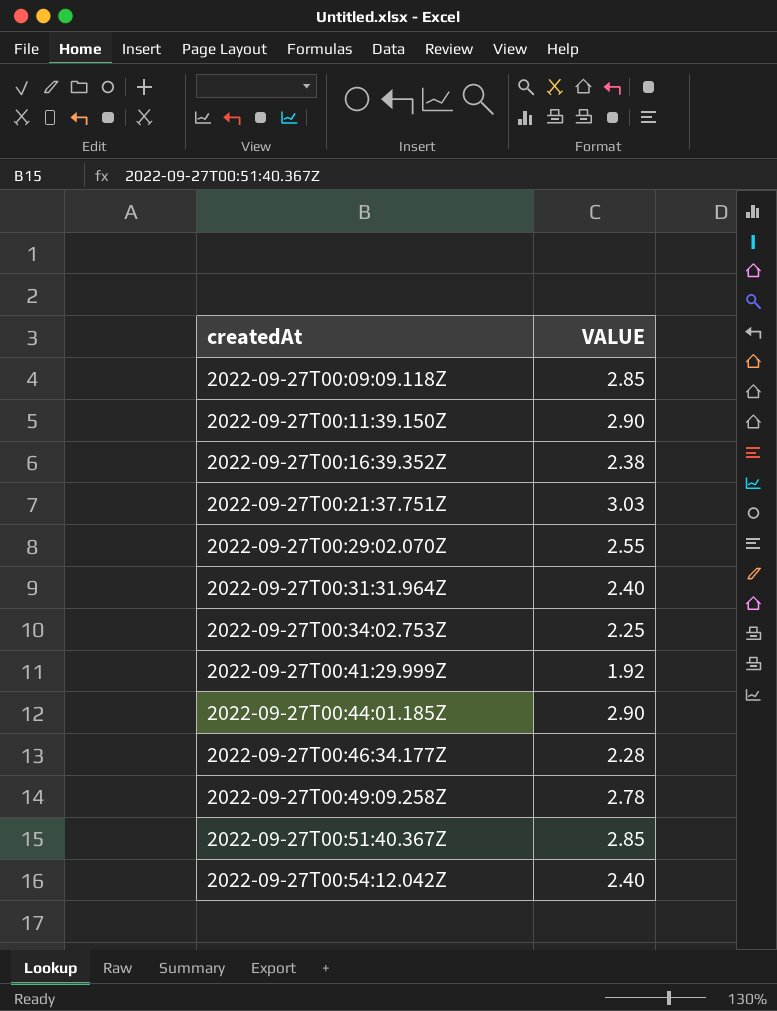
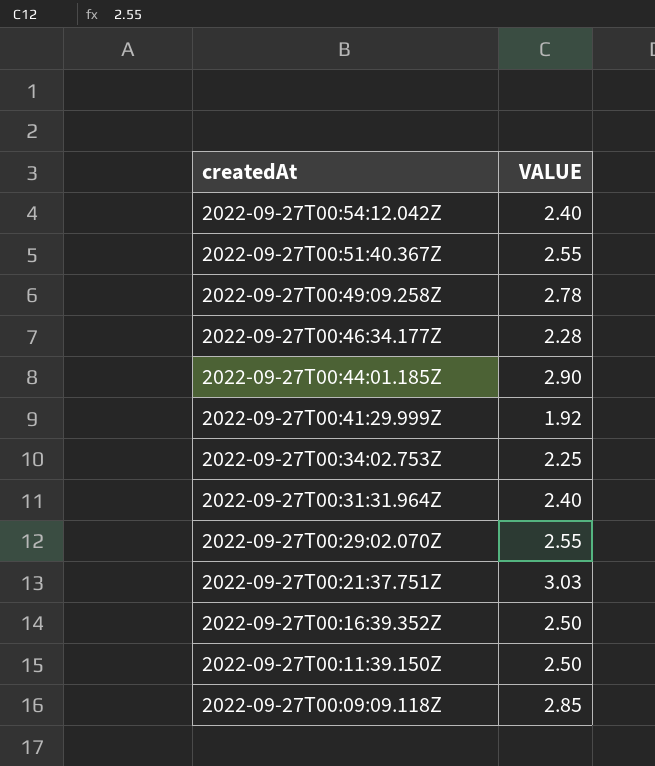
row order: createdAt ascending -> createdAt descending
2022-09-27T00:51:40.367Z | VALUE: 2.85 -> 2.55
2022-09-27T00:16:39.352Z | VALUE: 2.38 -> 2.50
2022-09-27T00:11:39.150Z | VALUE: 2.90 -> 2.50

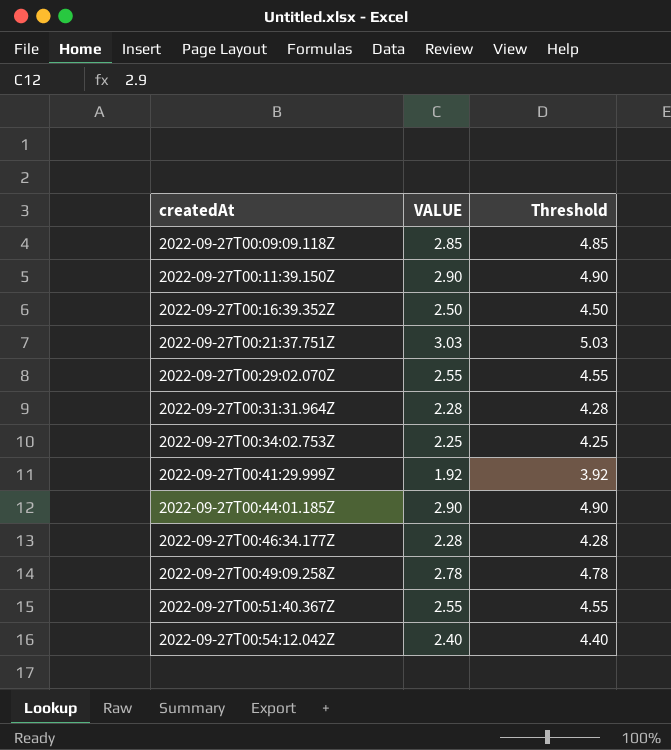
row order: createdAt descending -> createdAt ascending
column Threshold | formula: none -> [VALUE] + 2
2022-09-27T00:11:39.150Z | VALUE: 2.50 -> 2.90
2022-09-27T00:31:31.964Z | VALUE: 2.40 -> 2.28

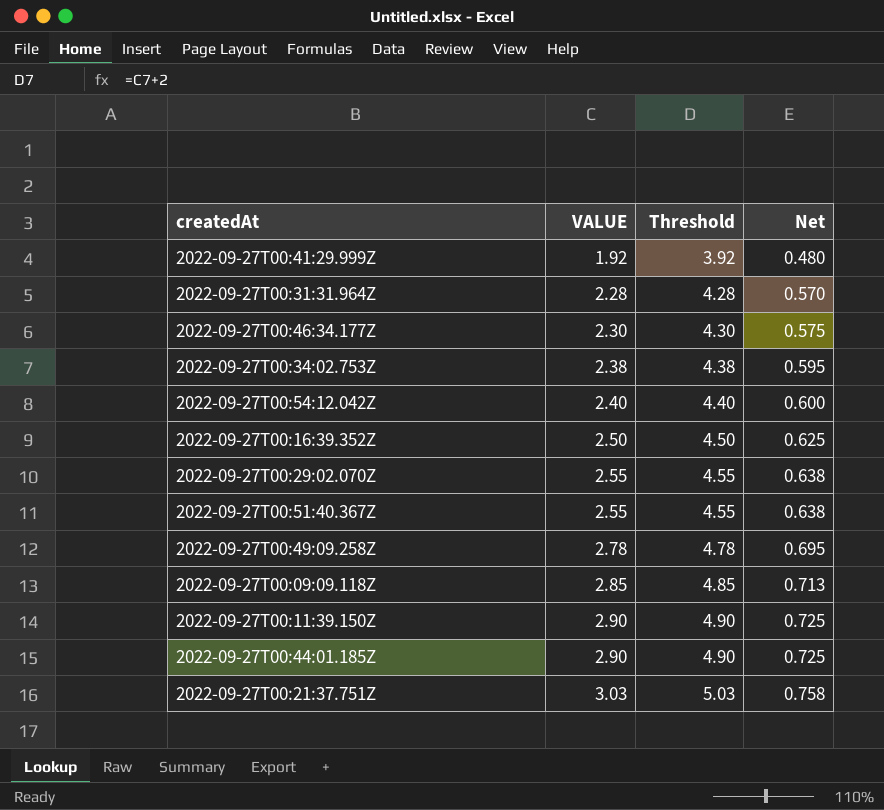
row order: createdAt ascending -> VALUE ascending
column Net | formula: none -> [VALUE] * 0.25
2022-09-27T00:46:34.177Z | VALUE: 2.28 -> 2.30
2022-09-27T00:46:34.177Z | Threshold: 4.28 -> 4.30
2022-09-27T00:34:02.753Z | VALUE: 2.25 -> 2.38
2022-09-27T00:34:02.753Z | Threshold: 4.25 -> 4.38

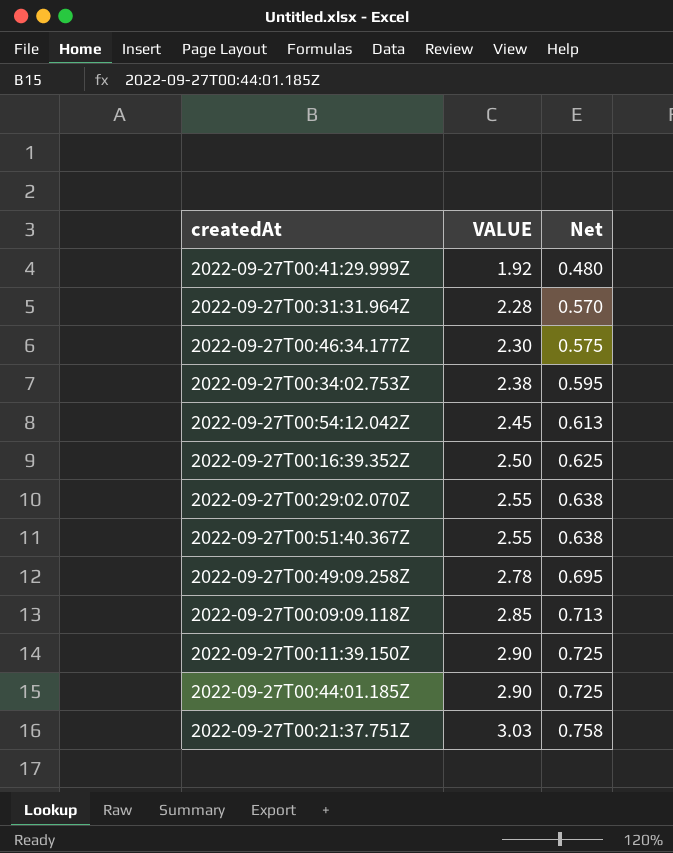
column Threshold | formula: [VALUE] + 2 -> none
2022-09-27T00:54:12.042Z | VALUE: 2.40 -> 2.45
2022-09-27T00:54:12.042Z | Net: 0.600 -> 0.613

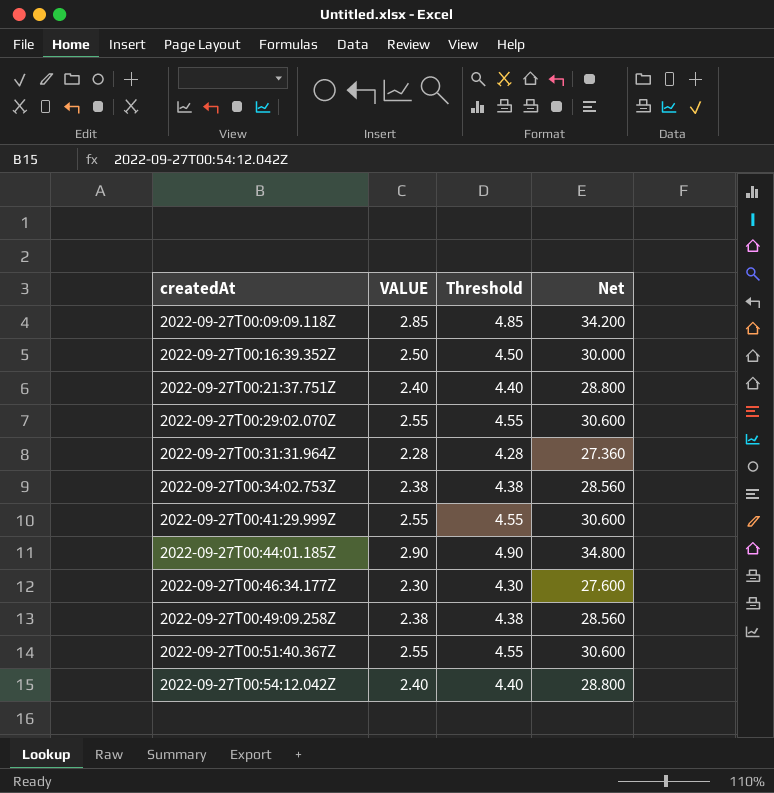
row order: VALUE ascending -> createdAt ascending
column Threshold | formula: none -> [VALUE] + 2
column Net | formula: [VALUE] * 0.25 -> [VALUE] * 12
row 2022-09-27T00:11:39.150Z: 2.90 | 0.725 -> none
2022-09-27T00:21:37.751Z | VALUE: 3.03 -> 2.40
2022-09-27T00:41:29.999Z | VALUE: 1.92 -> 2.55
2022-09-27T00:49:09.258Z | VALUE: 2.78 -> 2.38
2022-09-27T00:54:12.042Z | VALUE: 2.45 -> 2.40

